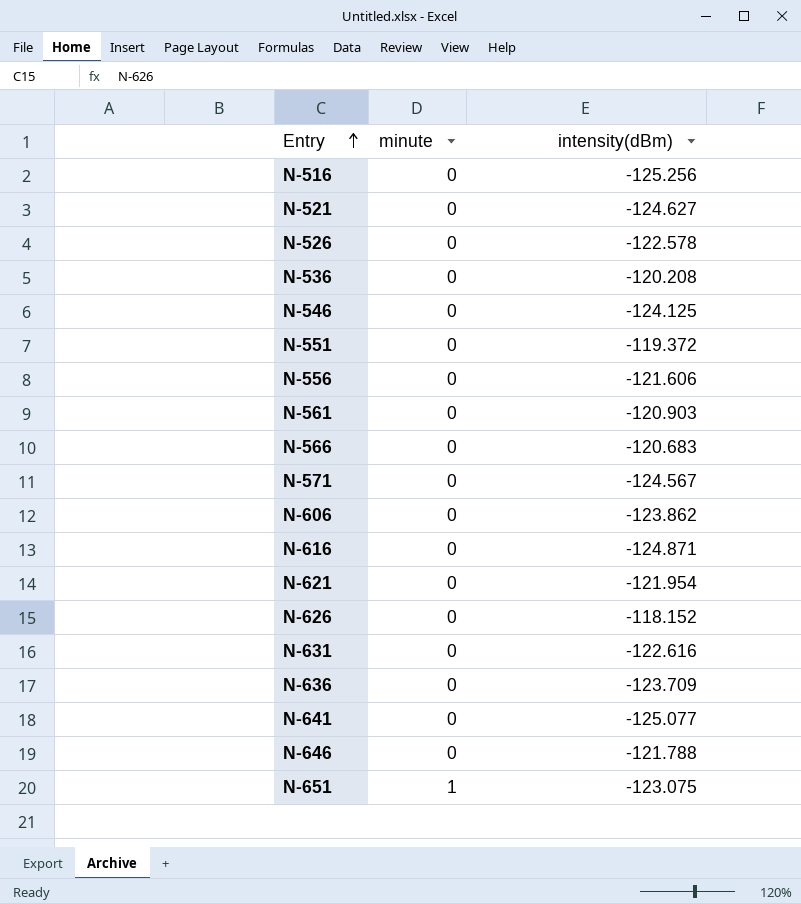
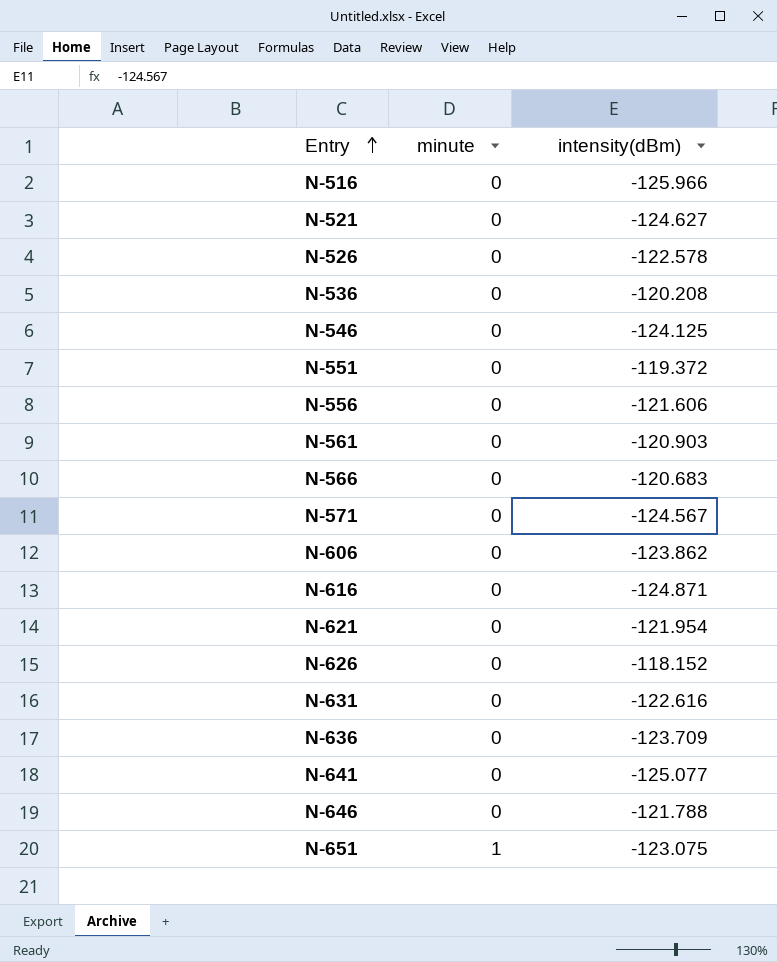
N-516 | intensity(dBm): -125.256 -> -125.966

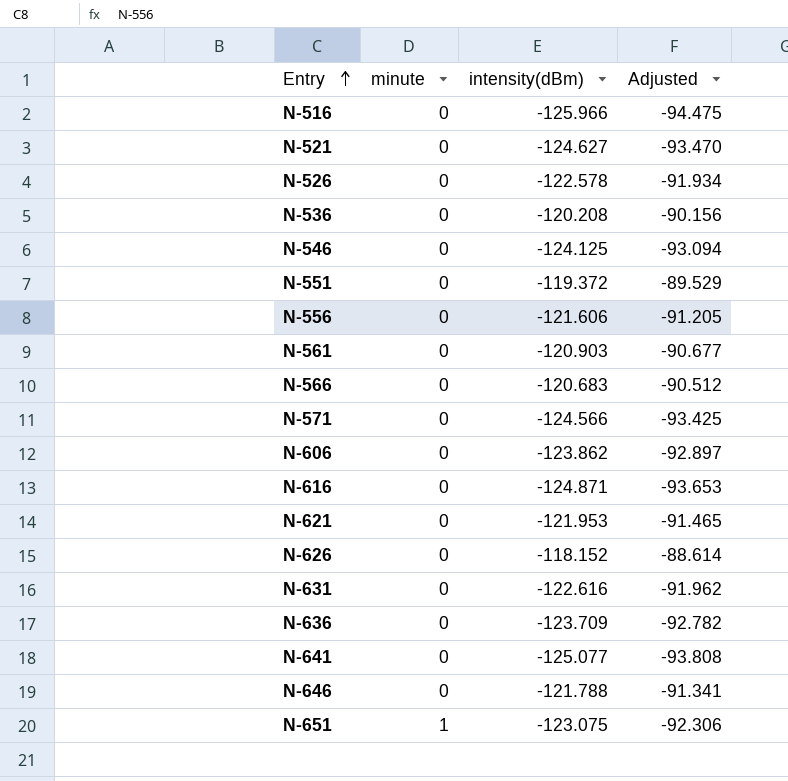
column Adjusted | formula: none -> [intensity(dBm)] * 0.75
N-571 | intensity(dBm): -124.567 -> -124.566
N-621 | intensity(dBm): -121.954 -> -121.953

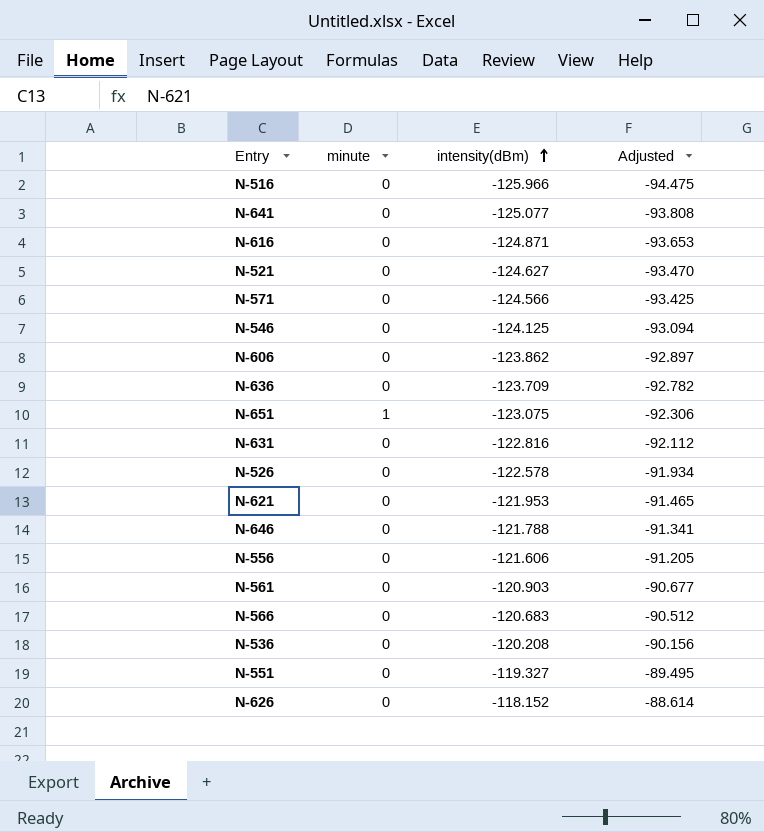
row order: Entry ascending -> intensity(dBm) ascending
N-631 | intensity(dBm): -122.616 -> -122.816
N-631 | Adjusted: -91.962 -> -92.112
N-551 | intensity(dBm): -119.372 -> -119.327
N-551 | Adjusted: -89.529 -> -89.495

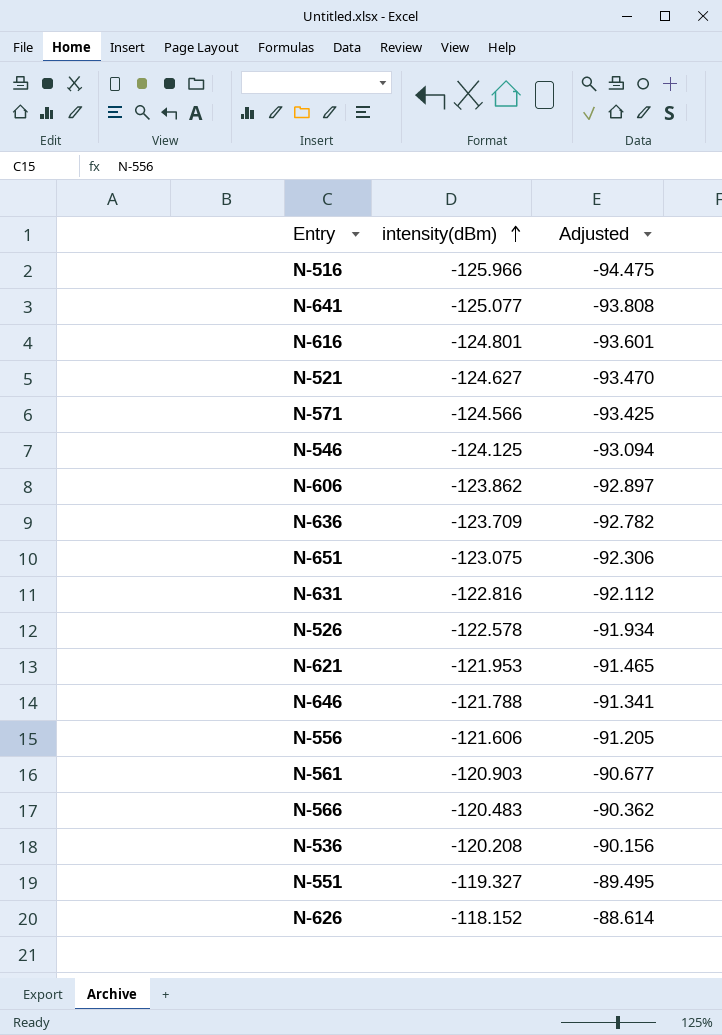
column minute | position: 2 -> none
N-616 | intensity(dBm): -124.871 -> -124.801
N-616 | Adjusted: -93.653 -> -93.601
N-566 | intensity(dBm): -120.683 -> -120.483
N-566 | Adjusted: -90.512 -> -90.362

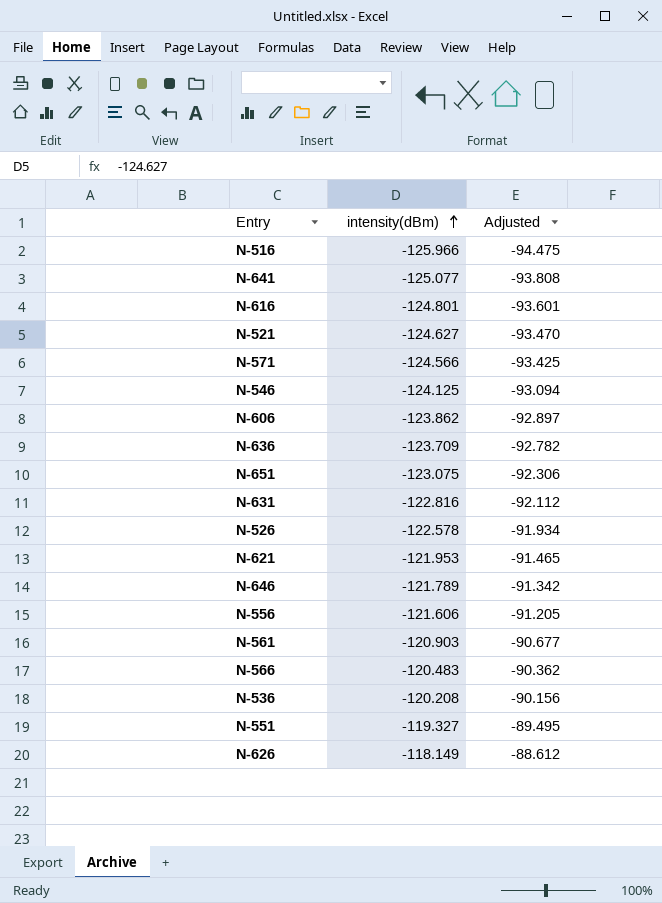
N-646 | intensity(dBm): -121.788 -> -121.789
N-646 | Adjusted: -91.341 -> -91.342
N-626 | intensity(dBm): -118.152 -> -118.149
N-626 | Adjusted: -88.614 -> -88.612

